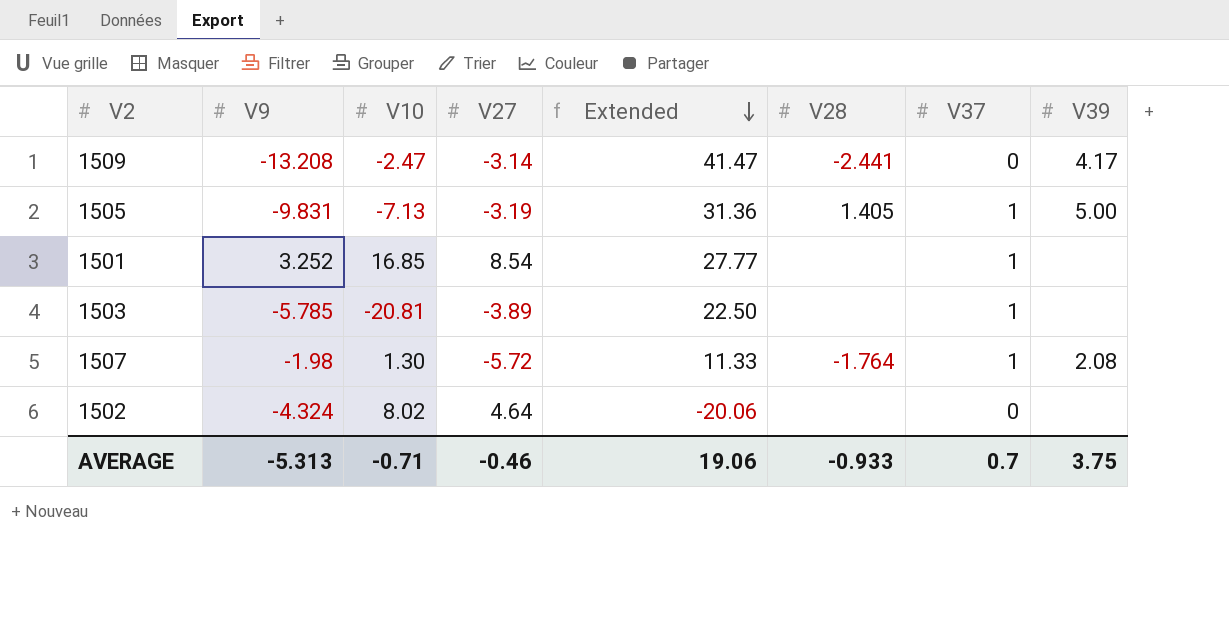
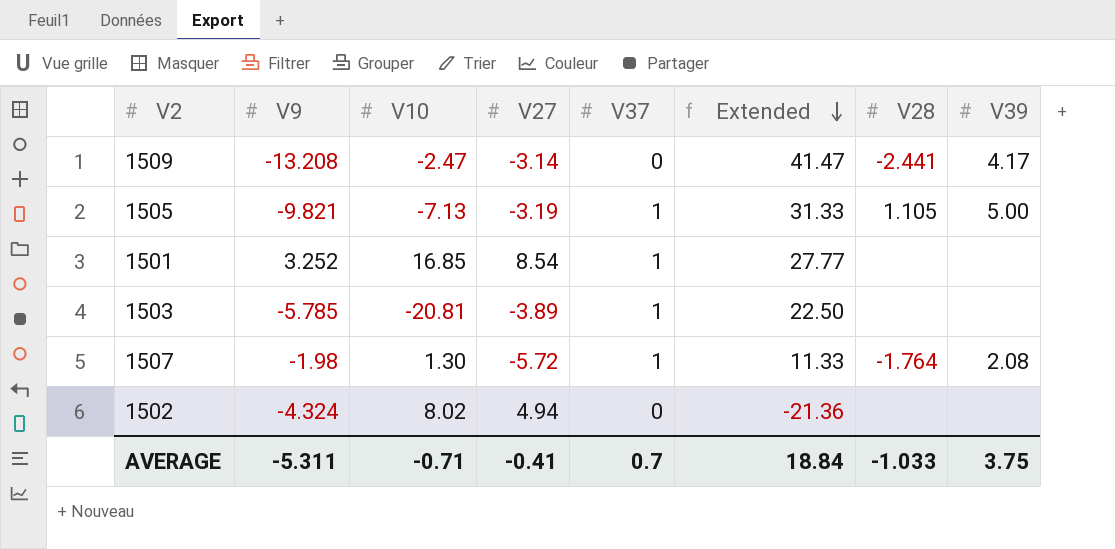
column V37 | position: 7 -> 5
1505 | V9: -9.831 -> -9.821
1505 | Extended: 31.36 -> 31.33
1505 | V28: 1.405 -> 1.105
1502 | V27: 4.64 -> 4.94
1502 | Extended: -20.06 -> -21.36
AVERAGE | V9: -5.313 -> -5.311
AVERAGE | V27: -0.46 -> -0.41
AVERAGE | Extended: 19.06 -> 18.84
AVERAGE | V28: -0.933 -> -1.033

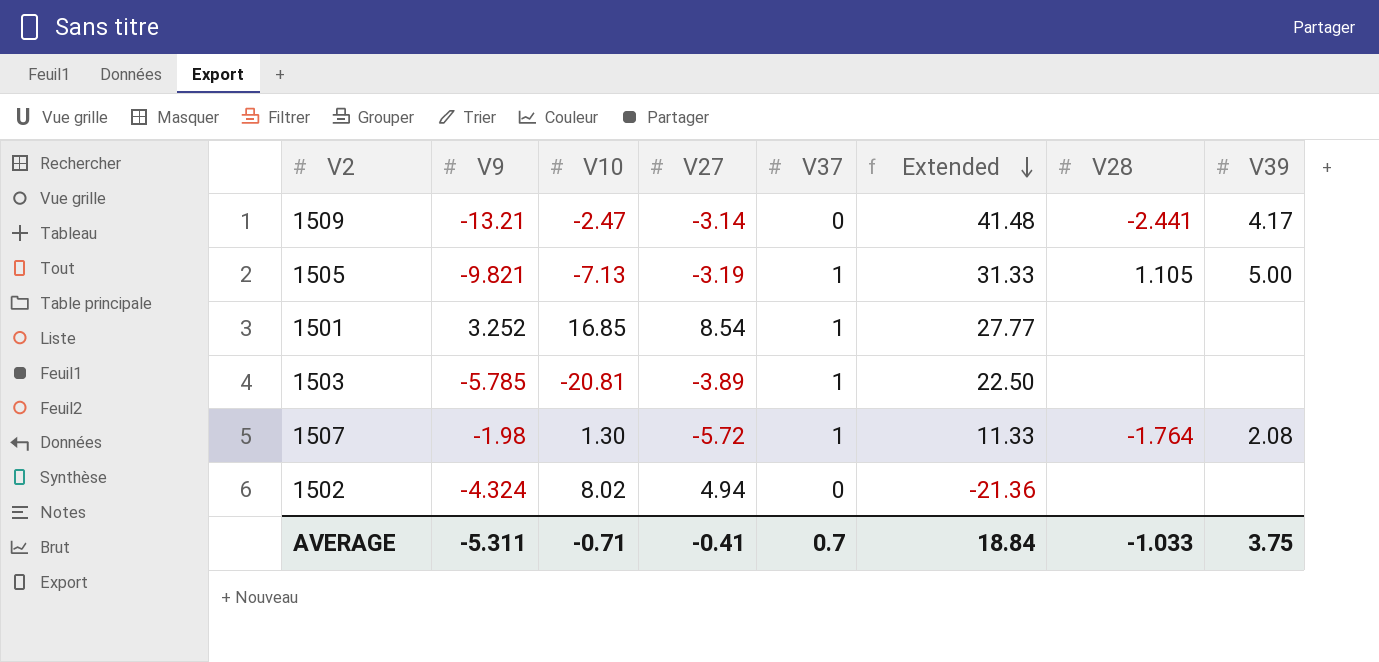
1509 | V9: -13.208 -> -13.21
1509 | Extended: 41.47 -> 41.48

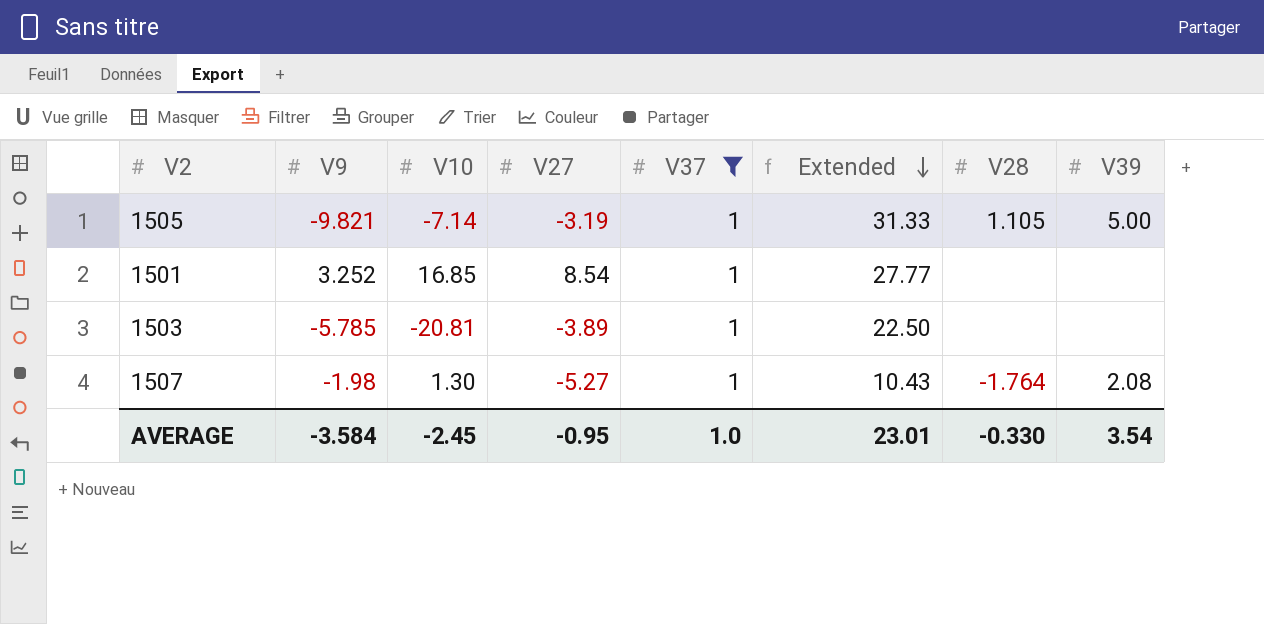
filter: none -> V37 = 1
1505 | V10: -7.13 -> -7.14
1507 | V27: -5.72 -> -5.27
1507 | Extended: 11.33 -> 10.43
AVERAGE | V9: -5.311 -> -3.584
AVERAGE | V10: -0.71 -> -2.45
AVERAGE | V27: -0.41 -> -0.95
AVERAGE | V37: 0.7 -> 1.0
AVERAGE | Extended: 18.84 -> 23.01
AVERAGE | V28: -1.033 -> -0.330
AVERAGE | V39: 3.75 -> 3.54

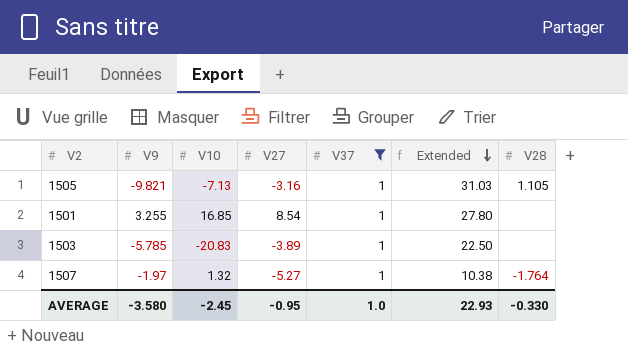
column V39 | position: 8 -> none
1505 | V10: -7.14 -> -7.13
1505 | V27: -3.19 -> -3.16
1505 | Extended: 31.33 -> 31.03
1501 | V9: 3.252 -> 3.255
1501 | Extended: 27.77 -> 27.80
1503 | V10: -20.81 -> -20.83
1507 | V9: -1.98 -> -1.97
1507 | V10: 1.30 -> 1.32
1507 | Extended: 10.43 -> 10.38
AVERAGE | V9: -3.584 -> -3.580
AVERAGE | Extended: 23.01 -> 22.93

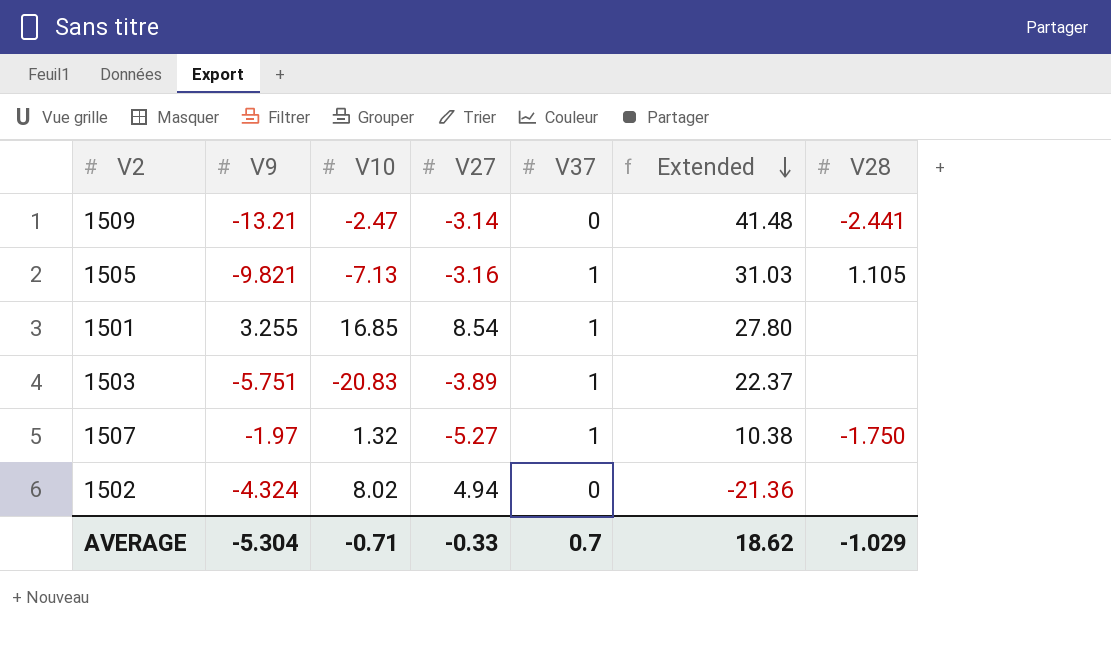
filter: V37 = 1 -> none
1503 | V9: -5.785 -> -5.751
1503 | Extended: 22.50 -> 22.37
1507 | V28: -1.764 -> -1.750
AVERAGE | V9: -3.580 -> -5.304
AVERAGE | V10: -2.45 -> -0.71
AVERAGE | V27: -0.95 -> -0.33
AVERAGE | V37: 1.0 -> 0.7
AVERAGE | Extended: 22.93 -> 18.62
AVERAGE | V28: -0.330 -> -1.029

